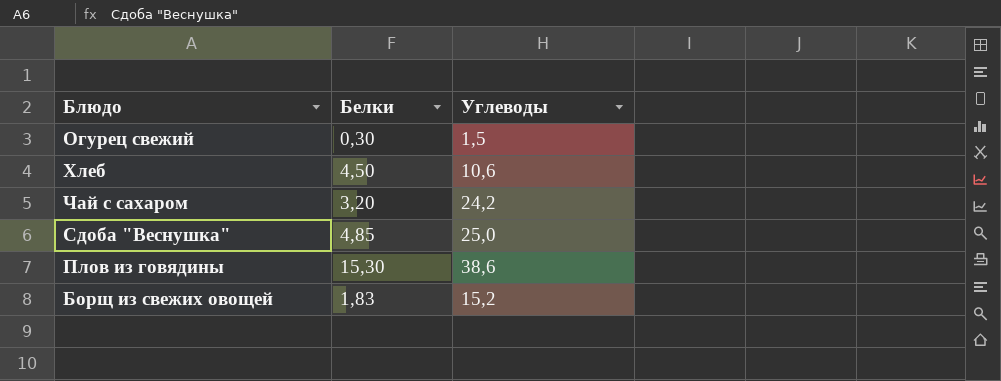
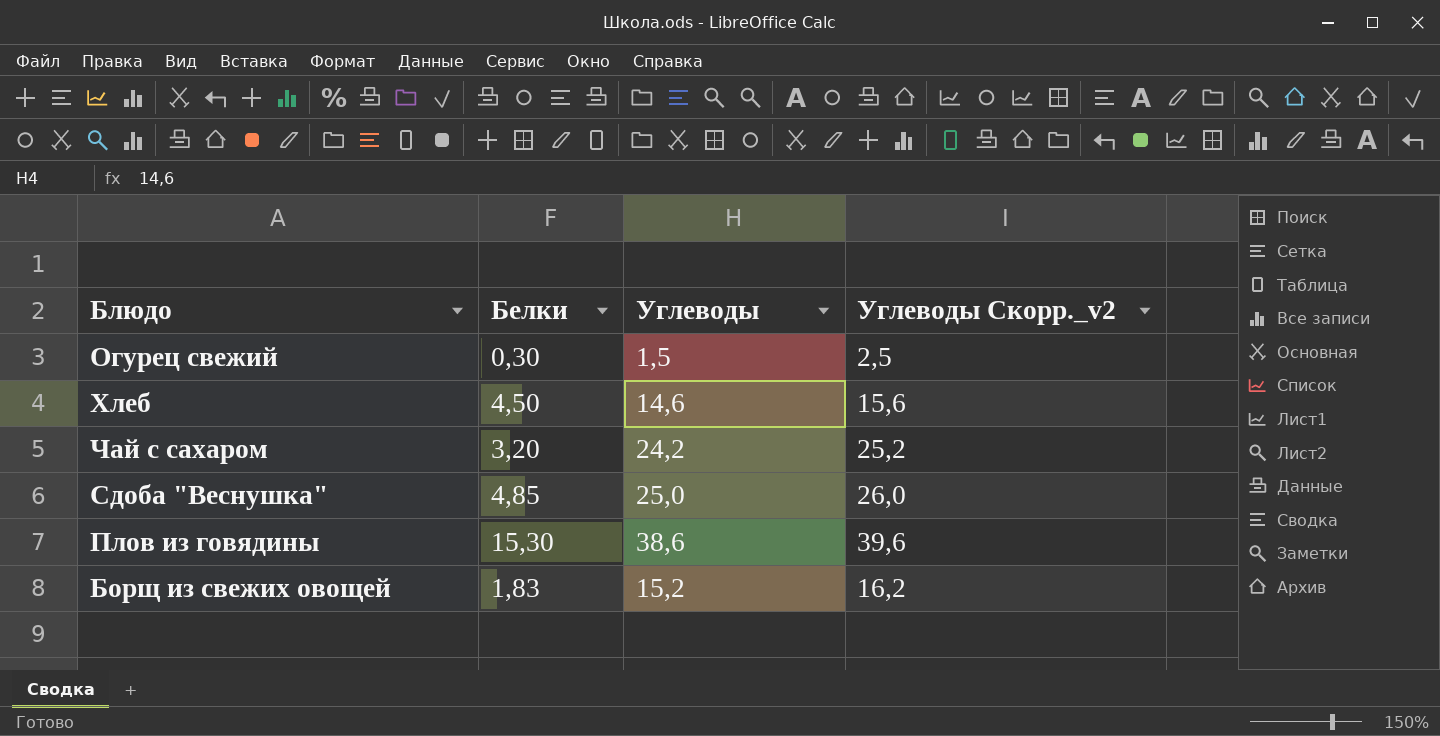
column Углеводы Скорр._v2 | formula: none -> [Углеводы] + 1
Хлеб | Углеводы: 10,6 -> 14,6

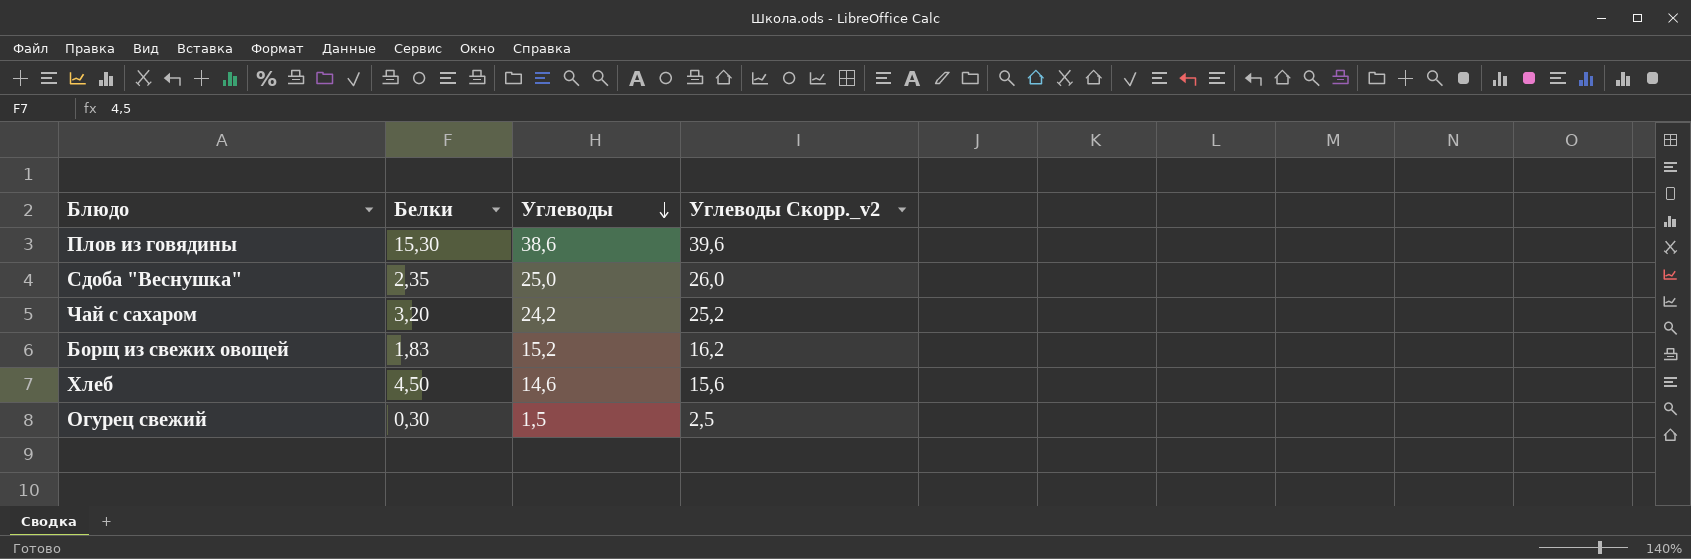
row order: none -> Углеводы descending
Сдоба "Веснушка" | Белки: 4,85 -> 2,35

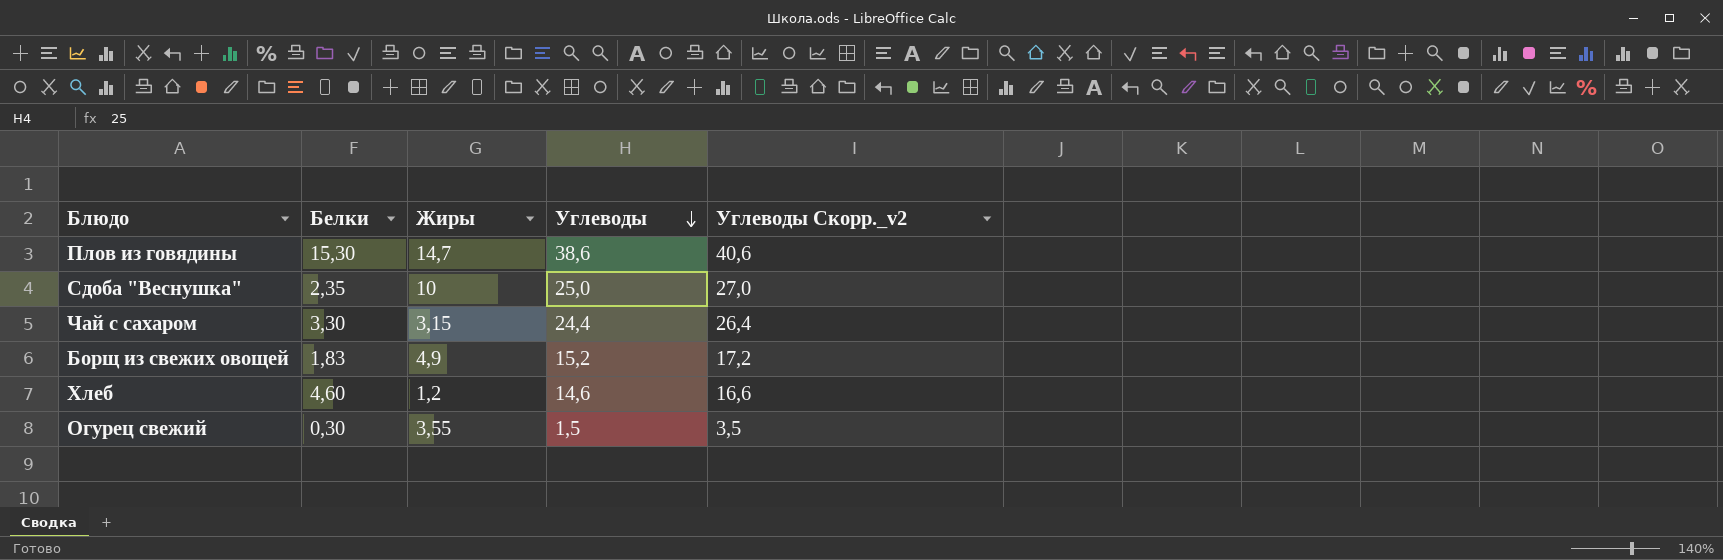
column Жиры | position: none -> 3
column Углеводы Скорр._v2 | formula: [Углеводы] + 1 -> [Углеводы] + 2
Чай с сахаром | Белки: 3,20 -> 3,30
Чай с сахаром | Углеводы: 24,2 -> 24,4
Хлеб | Белки: 4,50 -> 4,60

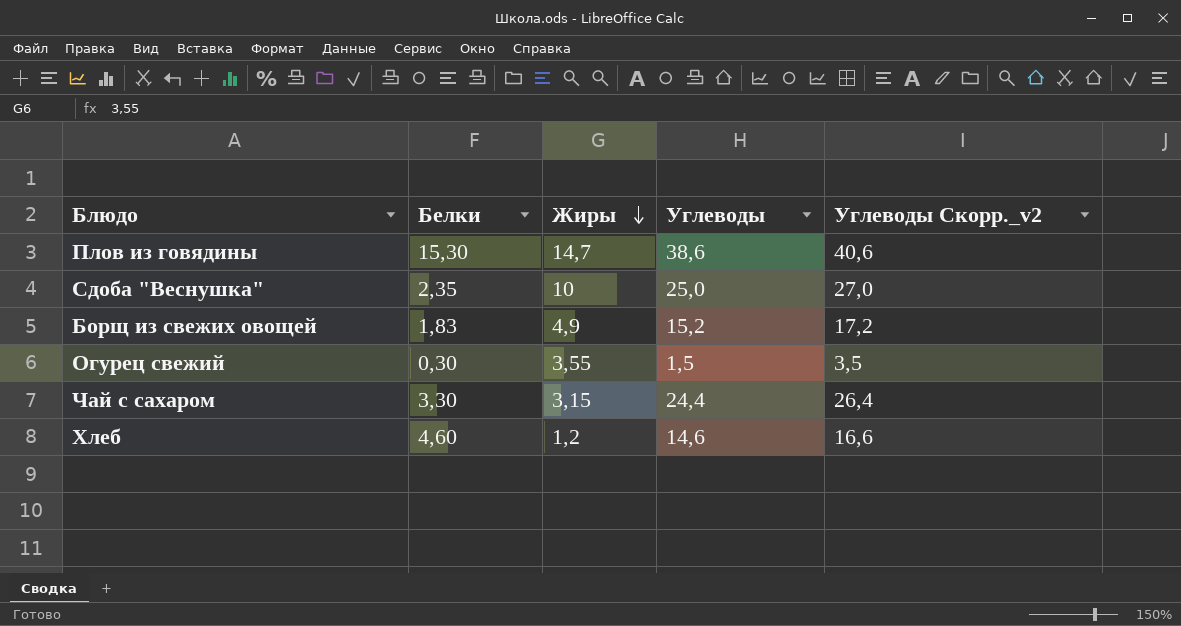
row order: Углеводы descending -> Жиры descending

